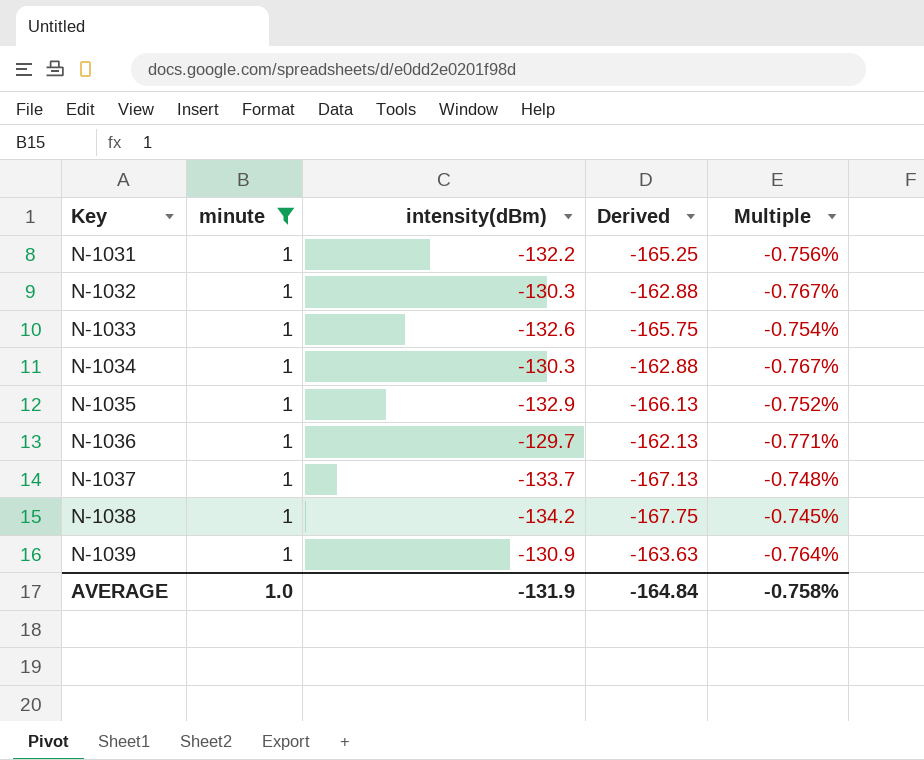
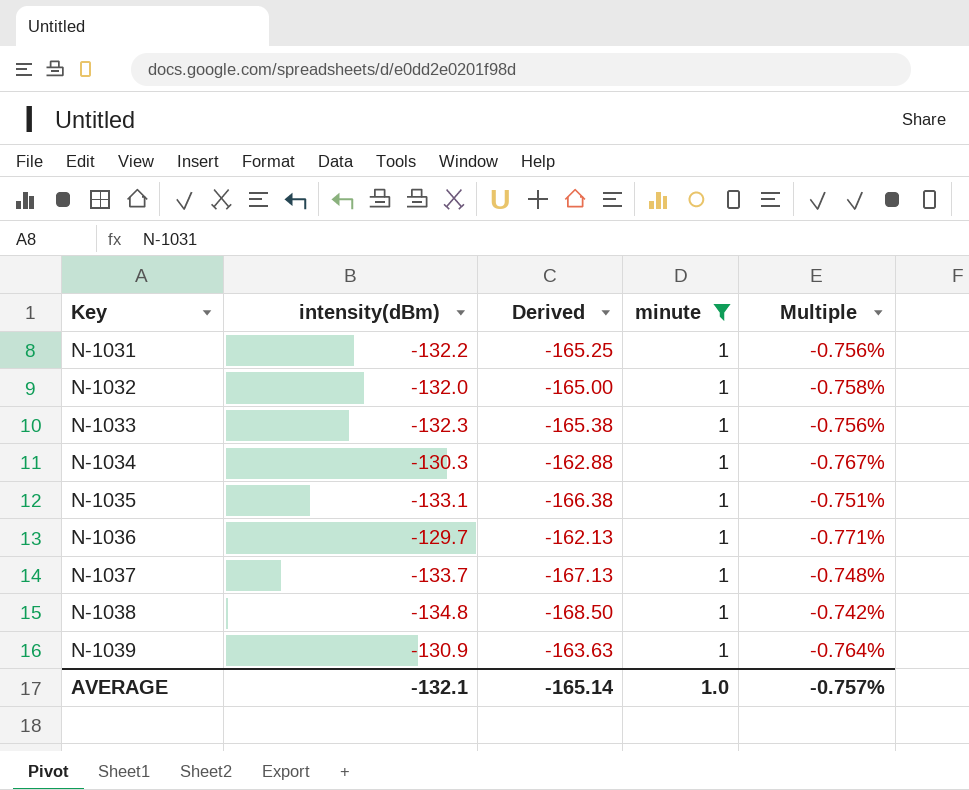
column minute | position: 2 -> 4
N-1032 | intensity(dBm): -130.3 -> -132.0
N-1032 | Derived: -162.88 -> -165.00
N-1032 | Multiple: -0.767% -> -0.758%
N-1033 | intensity(dBm): -132.6 -> -132.3
N-1033 | Derived: -165.75 -> -165.38
N-1033 | Multiple: -0.754% -> -0.756%
N-1035 | intensity(dBm): -132.9 -> -133.1
N-1035 | Derived: -166.13 -> -166.38
N-1035 | Multiple: -0.752% -> -0.751%
N-1038 | intensity(dBm): -134.2 -> -134.8
N-1038 | Derived: -167.75 -> -168.50
N-1038 | Multiple: -0.745% -> -0.742%
AVERAGE | intensity(dBm): -131.9 -> -132.1
AVERAGE | Derived: -164.84 -> -165.14
AVERAGE | Multiple: -0.758% -> -0.757%

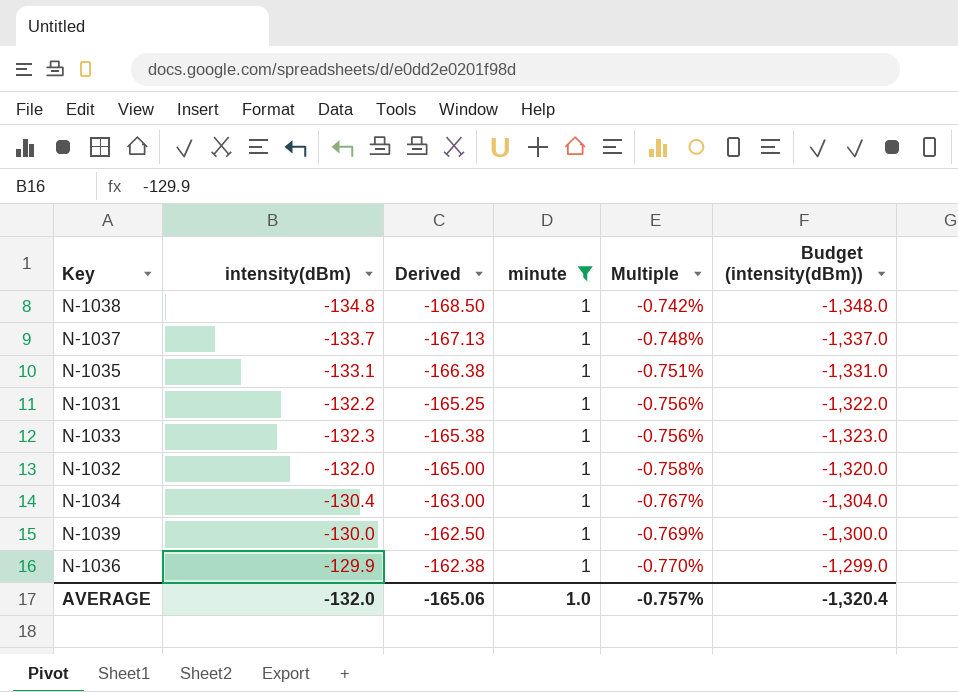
row order: Key ascending -> Multiple descending
column Budget (intensity(dBm)) | formula: none -> [intensity(dBm)] * 10
N-1034 | intensity(dBm): -130.3 -> -130.4
N-1034 | Derived: -162.88 -> -163.00
N-1039 | intensity(dBm): -130.9 -> -130.0
N-1039 | Derived: -163.63 -> -162.50
N-1039 | Multiple: -0.764% -> -0.769%
N-1036 | intensity(dBm): -129.7 -> -129.9
N-1036 | Derived: -162.13 -> -162.38
N-1036 | Multiple: -0.771% -> -0.770%
AVERAGE | intensity(dBm): -132.1 -> -132.0
AVERAGE | Derived: -165.14 -> -165.06

